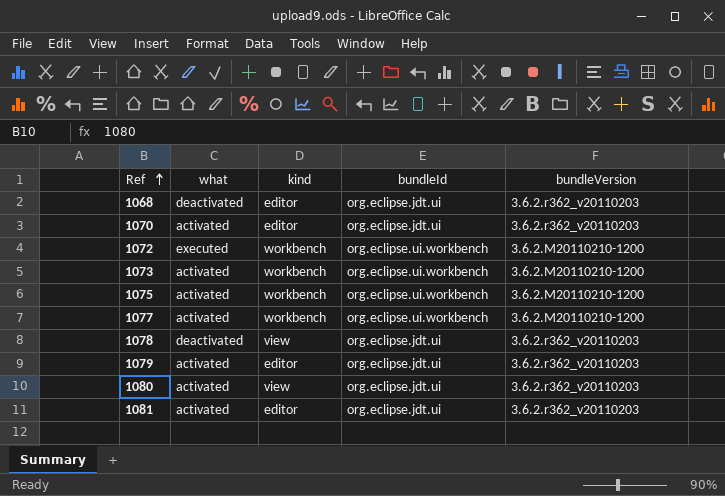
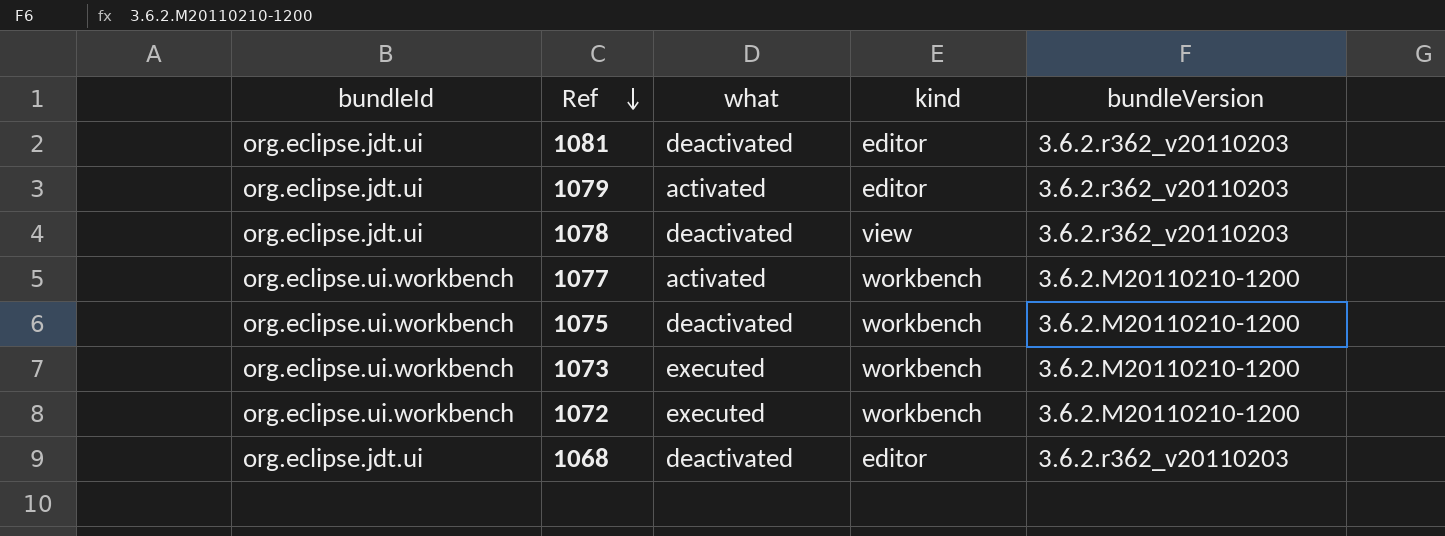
row order: Ref ascending -> Ref descending
column bundleId | position: 4 -> 1
row 1070: activated | editor | org.eclipse.jdt.ui | 3.6.2.r362_v20110203 -> none
row 1080: activated | view | org.eclipse.jdt.ui | 3.6.2.r362_v20110203 -> none
1081 | what: activated -> deactivated
1075 | what: activated -> deactivated
1073 | what: activated -> executed

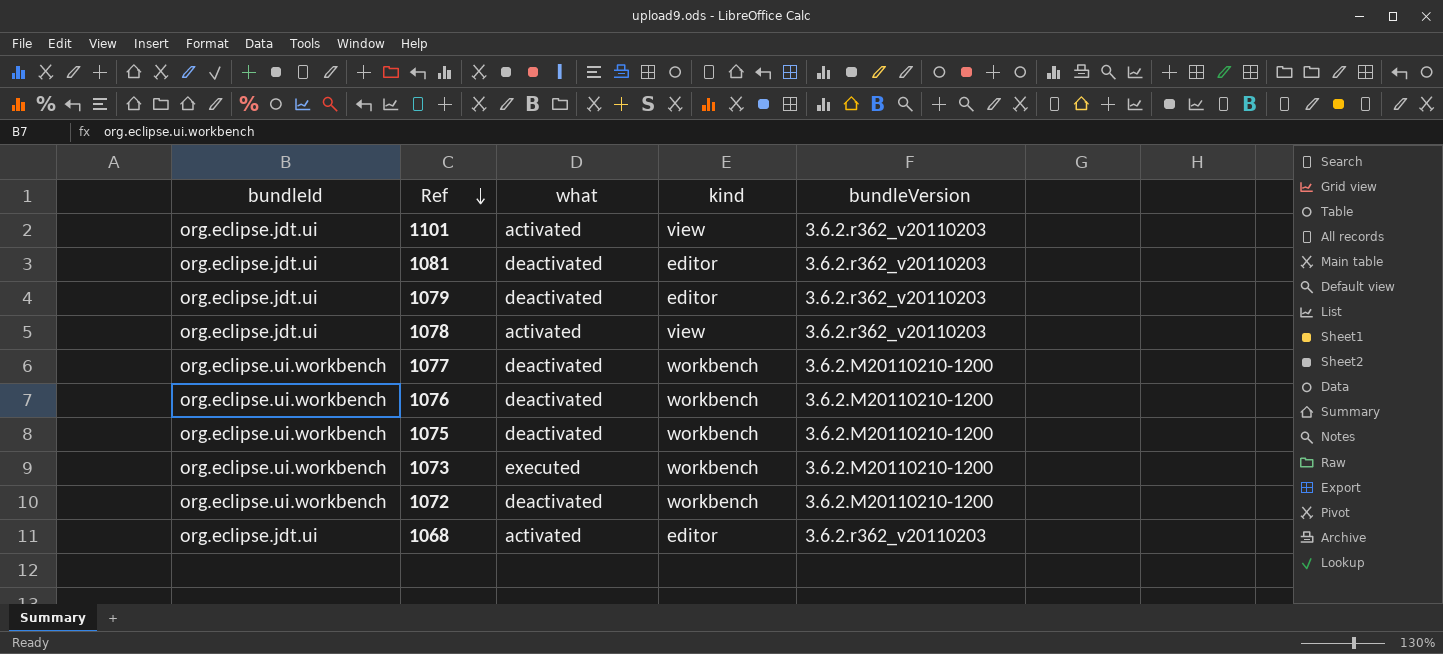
row 1101: none -> org.eclipse.jdt.ui | activated | view | 3.6.2.r362_v20110203
1079 | what: activated -> deactivated
1078 | what: deactivated -> activated
1077 | what: activated -> deactivated
row 1076: none -> org.eclipse.ui.workbench | deactivated | workbench | 3.6.2.M20110210-1200
1072 | what: executed -> deactivated
1068 | what: deactivated -> activated

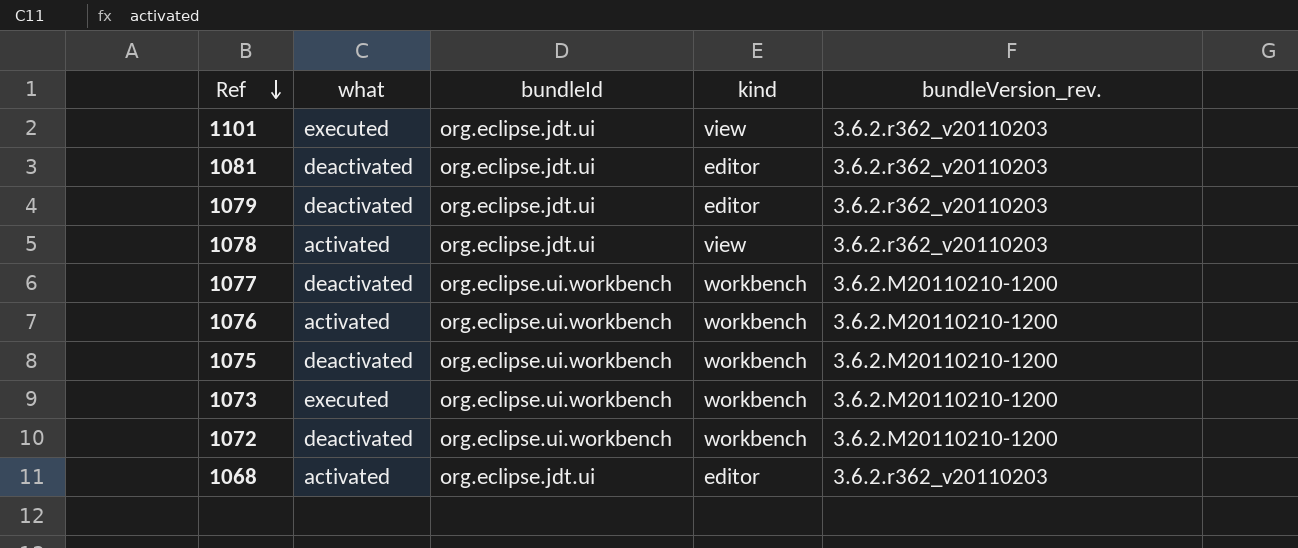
column bundleId | position: 1 -> 3
column name: bundleVersion -> bundleVersion_rev.
1101 | what: activated -> executed
1076 | what: deactivated -> activated

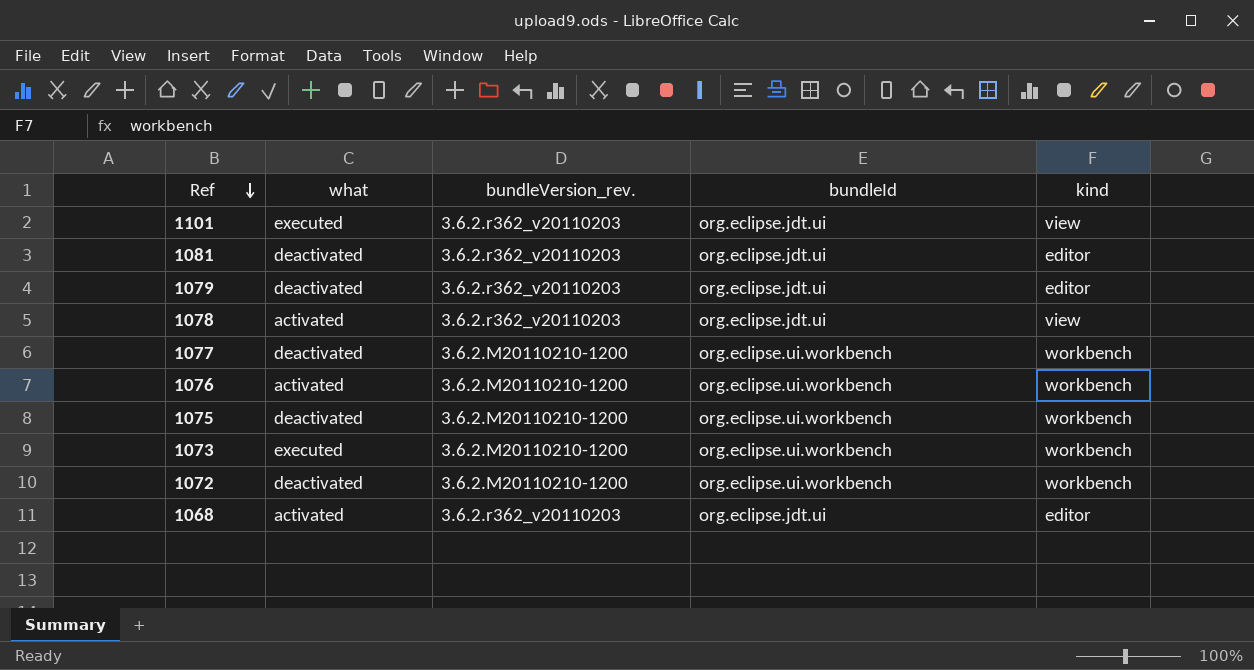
column bundleVersion_rev. | position: 5 -> 3

